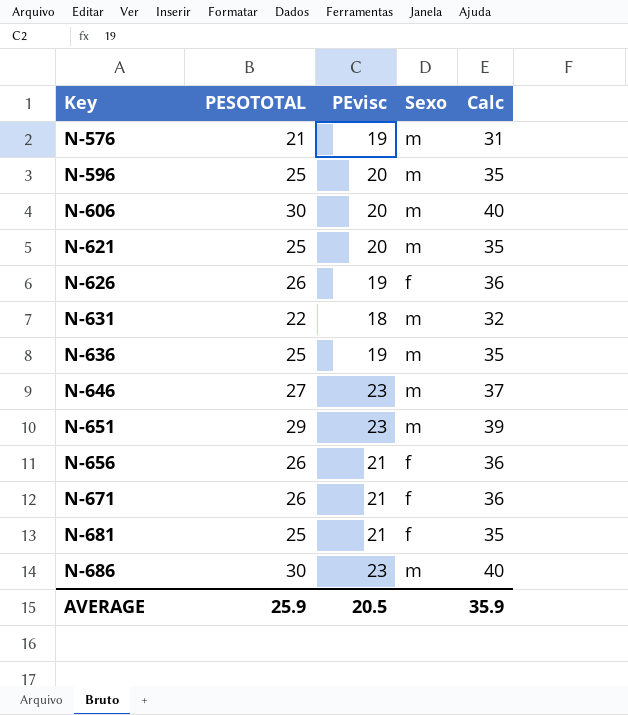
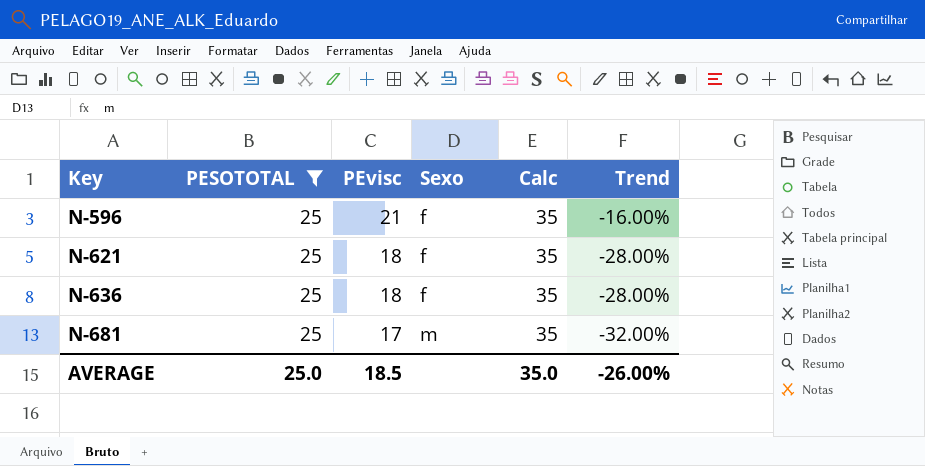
filter: none -> PESOTOTAL = 25
column Trend | formula: none -> ([PEvisc] - [PESOTOTAL]) / [PESOTOTAL]
N-596 | PEvisc: 20 -> 21
N-596 | Sexo: m -> f
N-621 | PEvisc: 20 -> 18
N-621 | Sexo: m -> f
N-636 | PEvisc: 19 -> 18
N-636 | Sexo: m -> f
N-681 | PEvisc: 21 -> 17
N-681 | Sexo: f -> m
AVERAGE | PESOTOTAL: 25.9 -> 25.0
AVERAGE | PEvisc: 20.5 -> 18.5
AVERAGE | Calc: 35.9 -> 35.0

